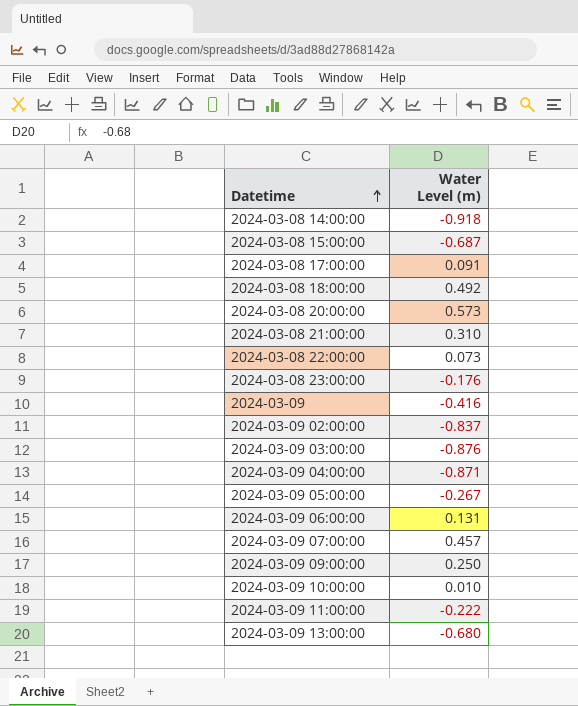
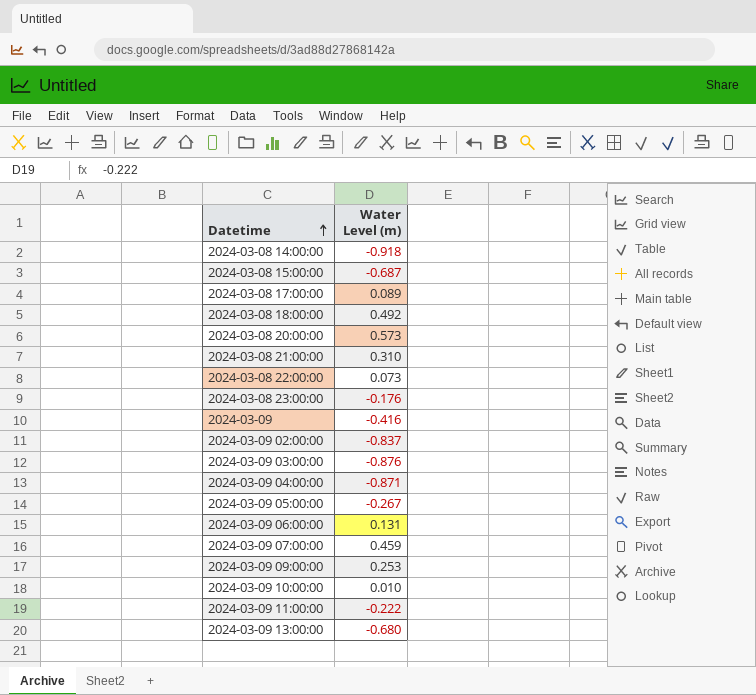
2024-03-08 17:00:00 | Water Level (m): 0.091 -> 0.089
2024-03-09 07:00:00 | Water Level (m): 0.457 -> 0.459
2024-03-09 09:00:00 | Water Level (m): 0.250 -> 0.253

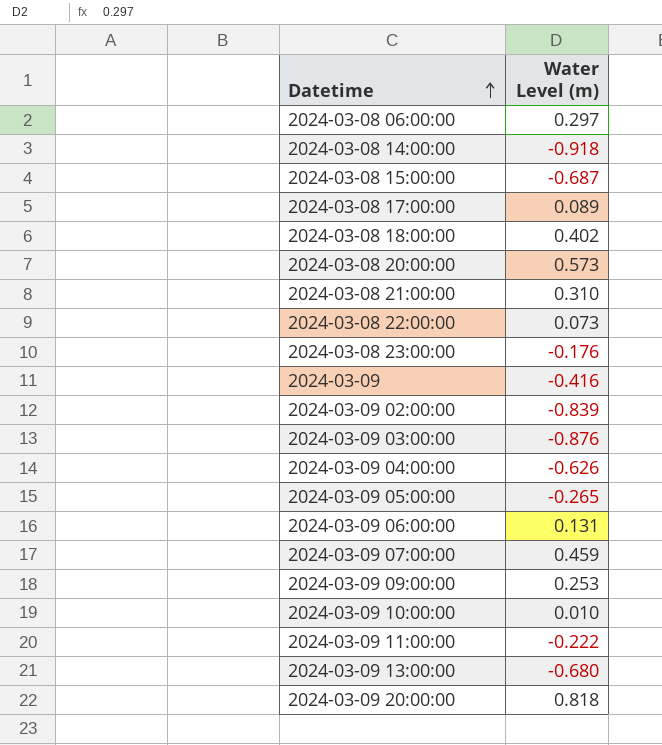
row 2024-03-08 06:00:00: none -> 0.297
2024-03-08 18:00:00 | Water Level (m): 0.492 -> 0.402
2024-03-09 02:00:00 | Water Level (m): -0.837 -> -0.839
2024-03-09 04:00:00 | Water Level (m): -0.871 -> -0.626
2024-03-09 05:00:00 | Water Level (m): -0.267 -> -0.265
row 2024-03-09 20:00:00: none -> 0.818

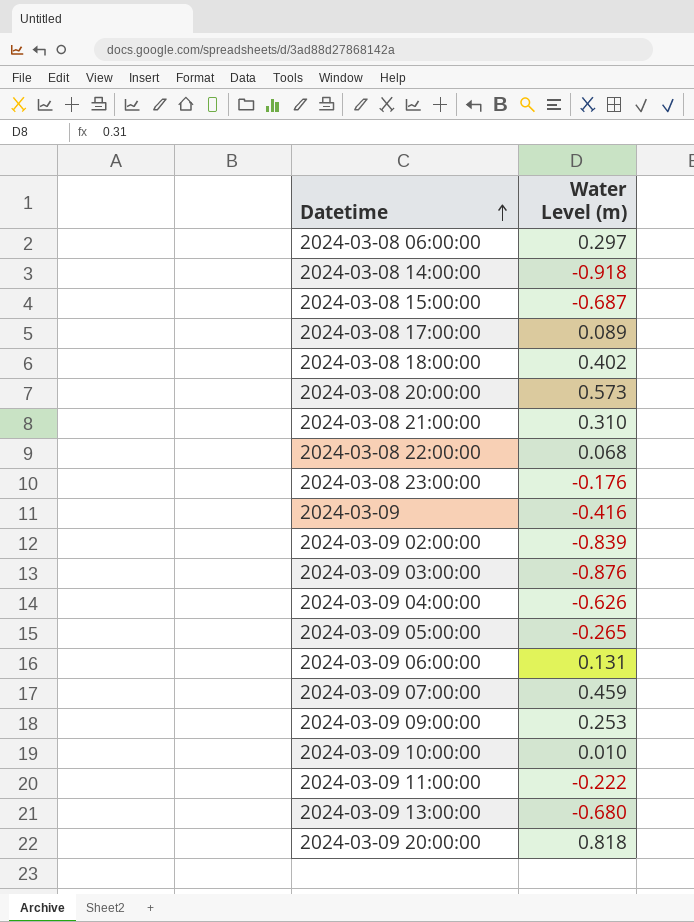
2024-03-08 22:00:00 | Water Level (m): 0.073 -> 0.068

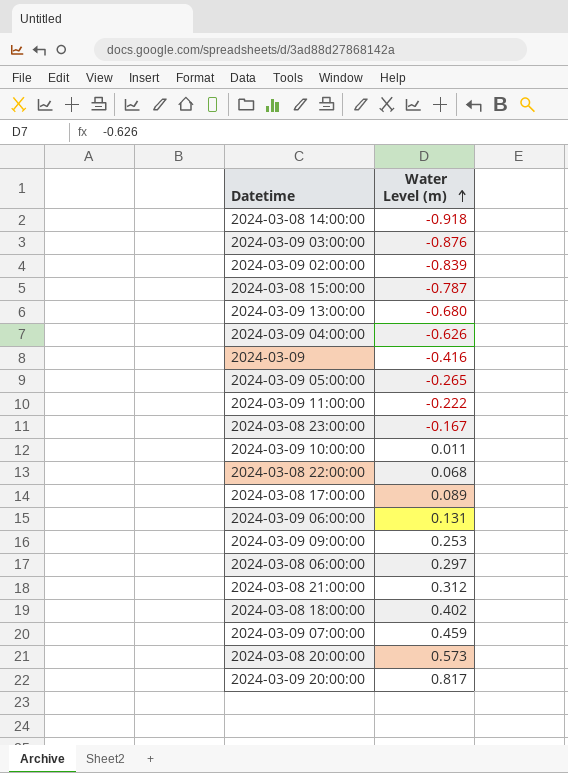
row order: Datetime ascending -> Water Level (m) ascending
2024-03-08 15:00:00 | Water Level (m): -0.687 -> -0.787
2024-03-08 23:00:00 | Water Level (m): -0.176 -> -0.167
2024-03-09 10:00:00 | Water Level (m): 0.010 -> 0.011
2024-03-08 21:00:00 | Water Level (m): 0.310 -> 0.312
2024-03-09 20:00:00 | Water Level (m): 0.818 -> 0.817

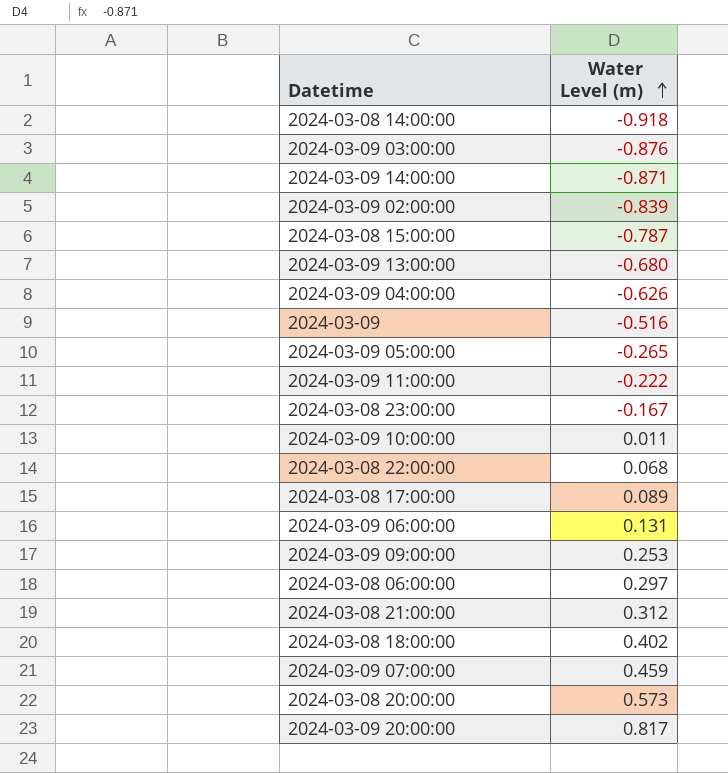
row 2024-03-09 14:00:00: none -> -0.871
2024-03-09 | Water Level (m): -0.416 -> -0.516

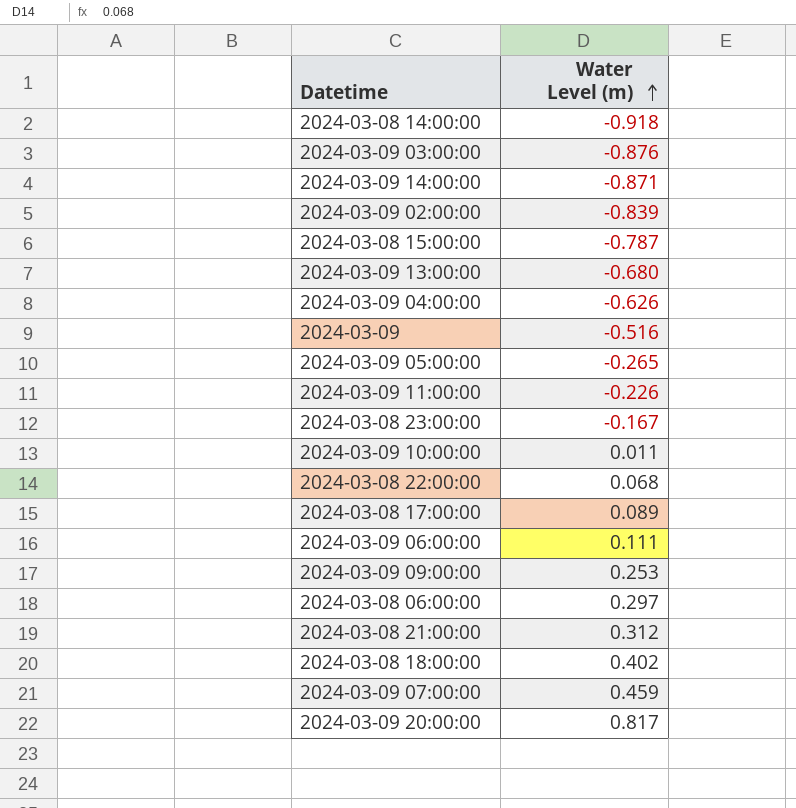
row 2024-03-08 20:00:00: 0.573 -> none
2024-03-09 11:00:00 | Water Level (m): -0.222 -> -0.226
2024-03-09 06:00:00 | Water Level (m): 0.131 -> 0.111

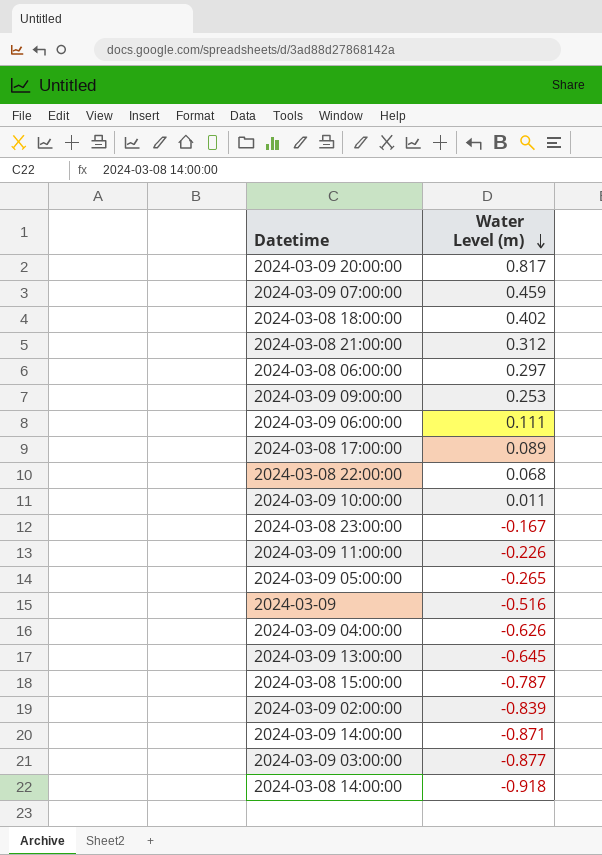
row order: Water Level (m) ascending -> Water Level (m) descending
2024-03-09 13:00:00 | Water Level (m): -0.680 -> -0.645
2024-03-09 03:00:00 | Water Level (m): -0.876 -> -0.877

